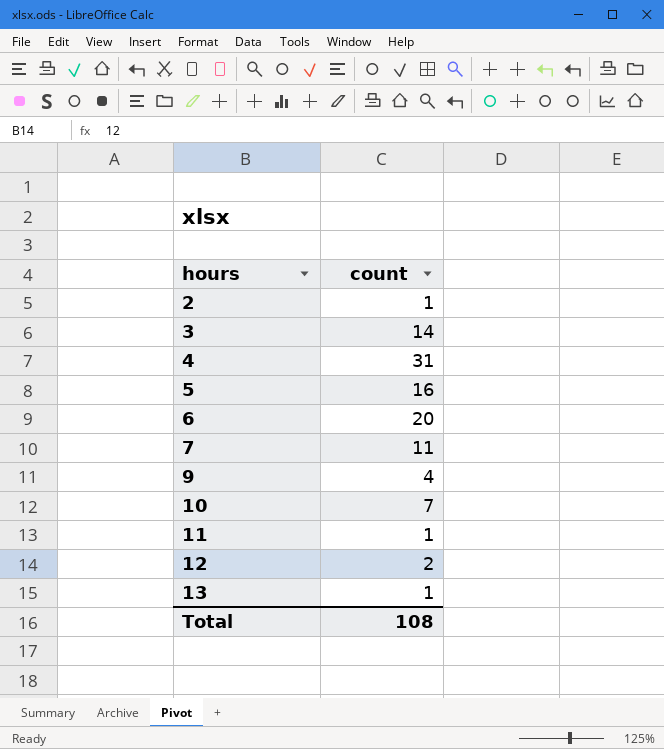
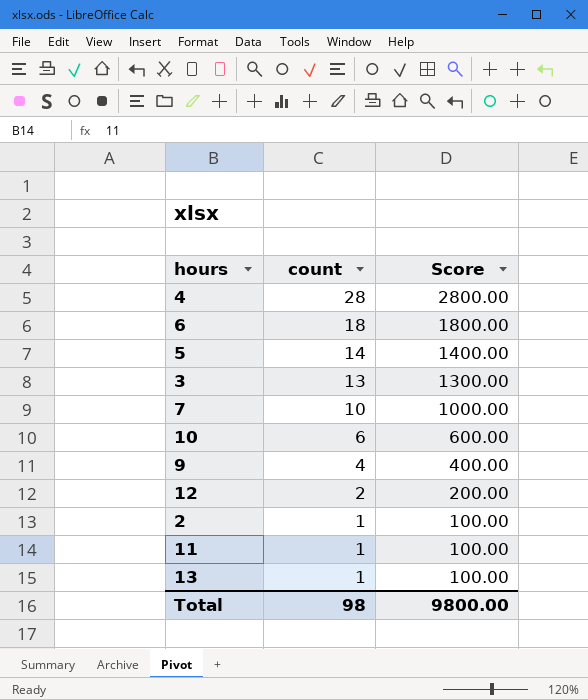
row order: hours ascending -> count descending
column Score | formula: none -> [count] * 100
4 | count: 31 -> 28
6 | count: 20 -> 18
5 | count: 16 -> 14
3 | count: 14 -> 13
7 | count: 11 -> 10
10 | count: 7 -> 6
Total | count: 108 -> 98

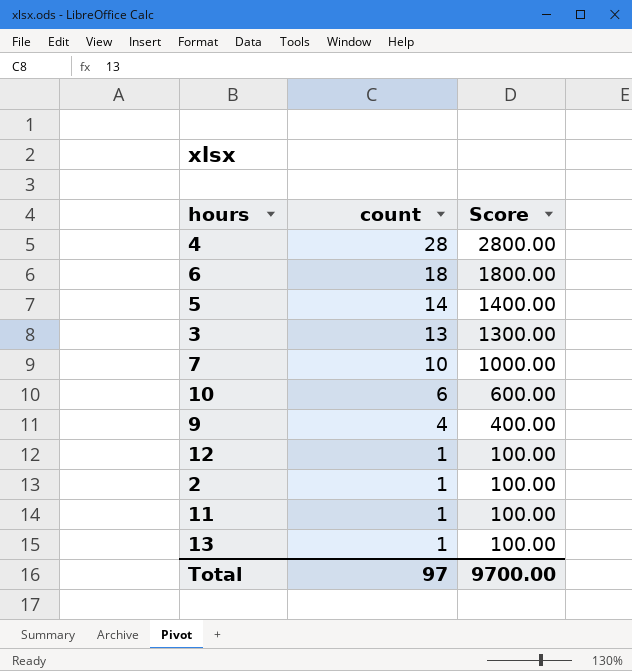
12 | count: 2 -> 1
12 | Score: 200.00 -> 100.00
Total | count: 98 -> 97
Total | Score: 9800.00 -> 9700.00

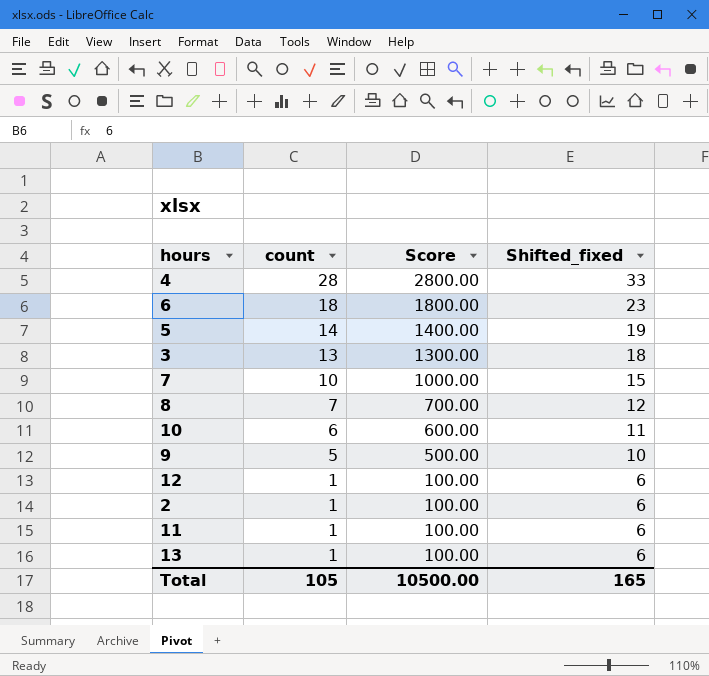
column Shifted_fixed | formula: none -> [count] + 5
row 8: none -> 7 | 700.00 | 12
9 | count: 4 -> 5
9 | Score: 400.00 -> 500.00
Total | count: 97 -> 105
Total | Score: 9700.00 -> 10500.00

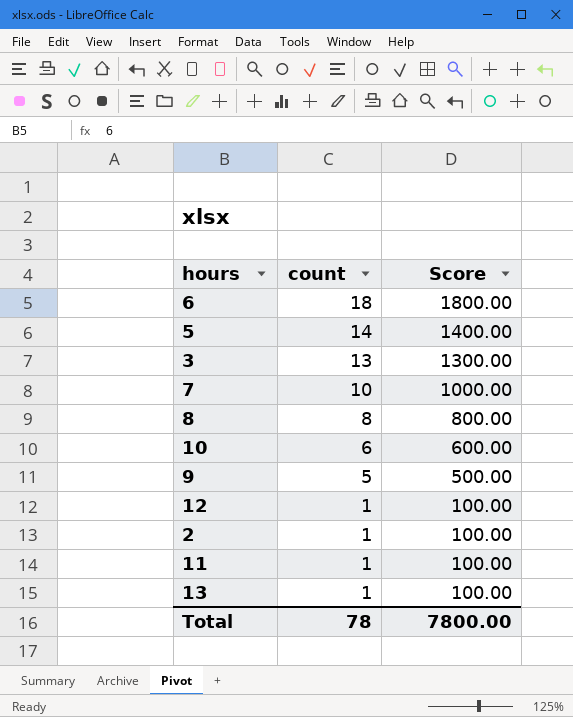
column Shifted_fixed | formula: [count] + 5 -> none
row 4: 28 | 2800.00 | 33 -> none
8 | count: 7 -> 8
8 | Score: 700.00 -> 800.00
Total | count: 105 -> 78
Total | Score: 10500.00 -> 7800.00

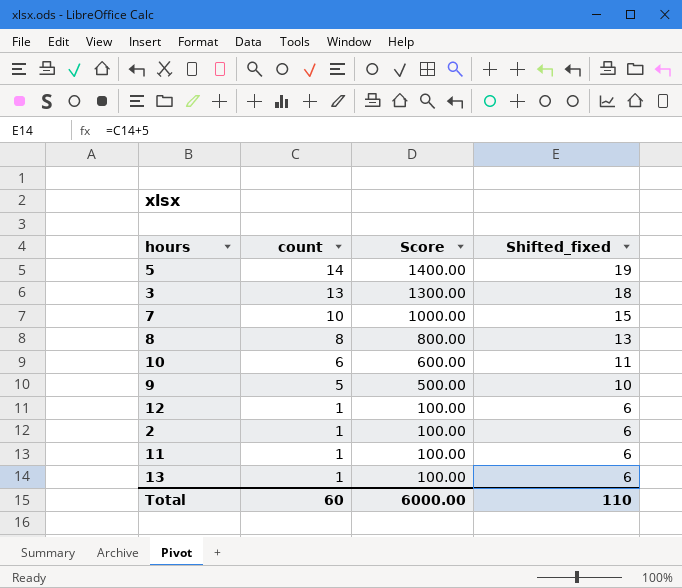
column Shifted_fixed | formula: none -> [count] + 5
row 6: 18 | 1800.00 -> none
Total | count: 78 -> 60
Total | Score: 7800.00 -> 6000.00

